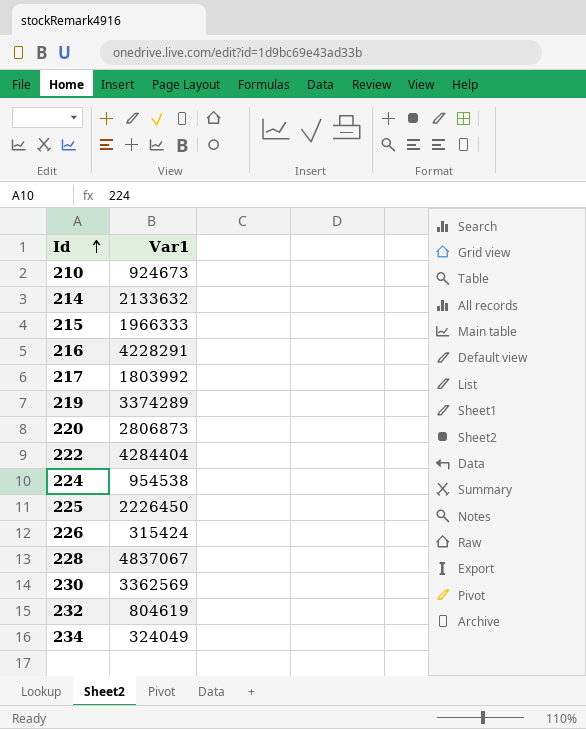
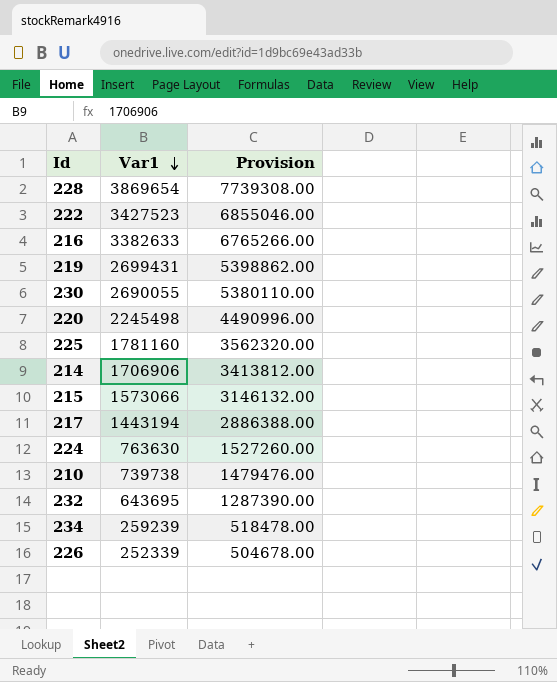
row order: Id ascending -> Var1 descending
column Provision | formula: none -> [Var1] * 2
228 | Var1: 4837067 -> 3869654
222 | Var1: 4284404 -> 3427523
216 | Var1: 4228291 -> 3382633
219 | Var1: 3374289 -> 2699431
230 | Var1: 3362569 -> 2690055
220 | Var1: 2806873 -> 2245498
225 | Var1: 2226450 -> 1781160
214 | Var1: 2133632 -> 1706906
215 | Var1: 1966333 -> 1573066
217 | Var1: 1803992 -> 1443194
224 | Var1: 954538 -> 763630
210 | Var1: 924673 -> 739738
232 | Var1: 804619 -> 643695
234 | Var1: 324049 -> 259239
226 | Var1: 315424 -> 252339

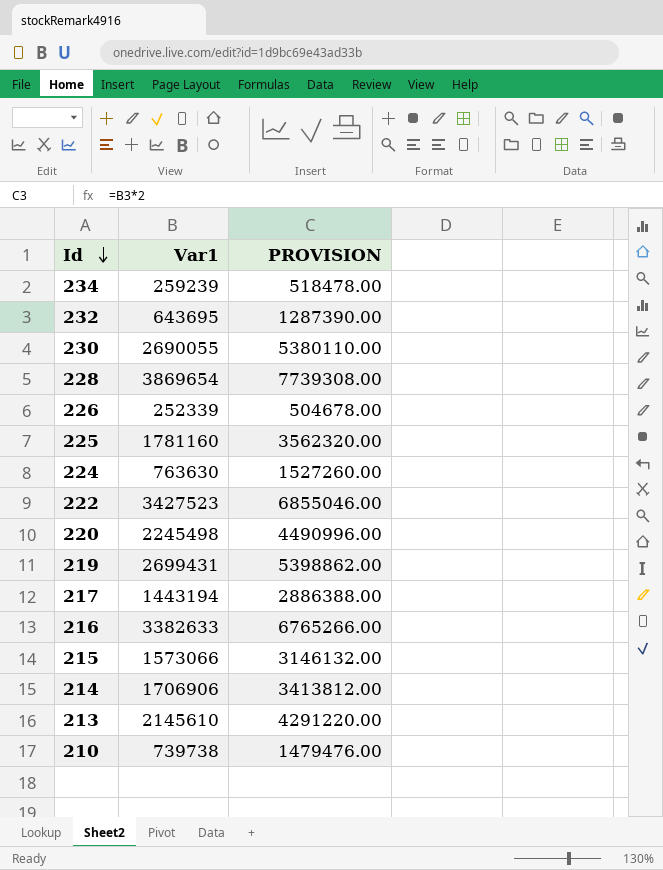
row order: Var1 descending -> Id descending
column name: Provision -> PROVISION
row 213: none -> 2145610 | 4291220.00

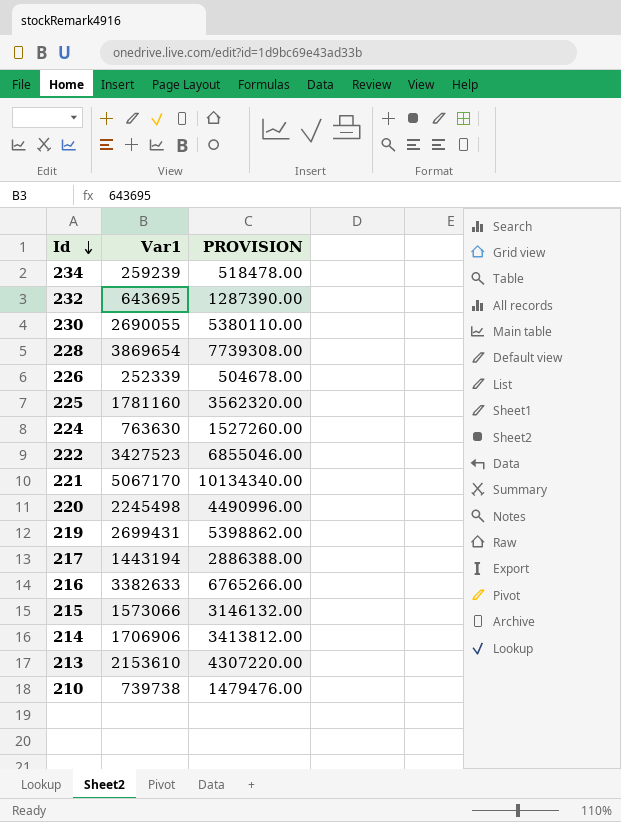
row 221: none -> 5067170 | 10134340.00
213 | Var1: 2145610 -> 2153610
213 | PROVISION: 4291220.00 -> 4307220.00

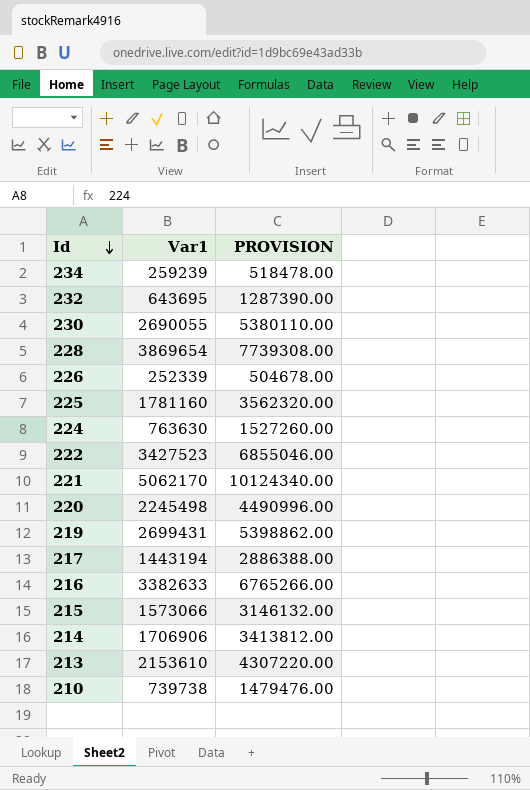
221 | Var1: 5067170 -> 5062170
221 | PROVISION: 10134340.00 -> 10124340.00

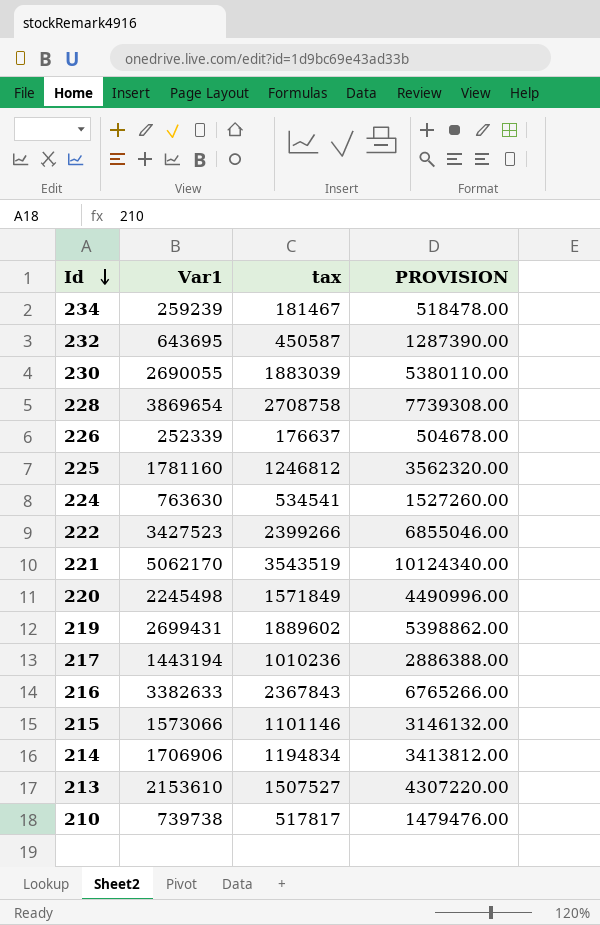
column tax | formula: none -> [Var1] * 0.7

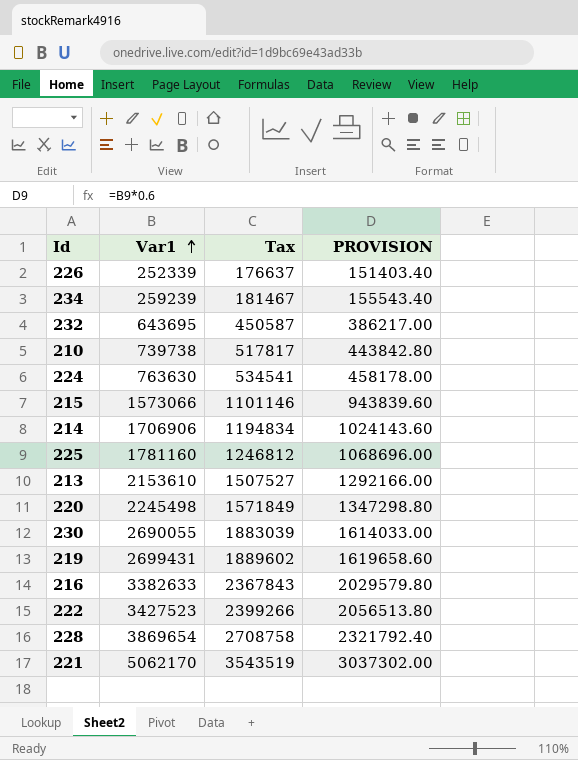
row order: Id descending -> Var1 ascending
column name: tax -> Tax
column PROVISION | formula: [Var1] * 2 -> [Var1] * 0.6
row 217: 1443194 | 1010236 | 2886388.00 -> none

